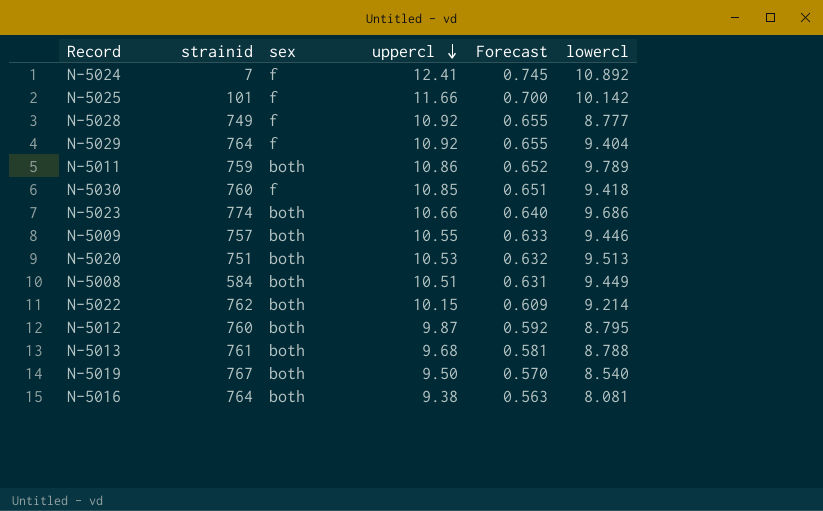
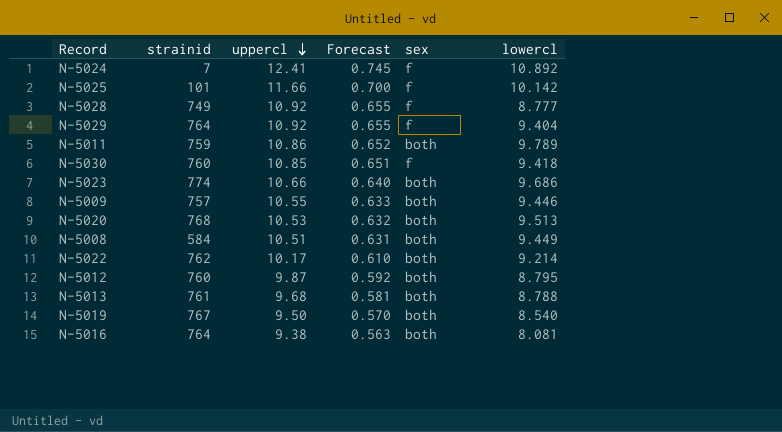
column sex | position: 3 -> 5
N-5020 | strainid: 751 -> 768
N-5022 | uppercl: 10.15 -> 10.17
N-5022 | Forecast: 0.609 -> 0.610

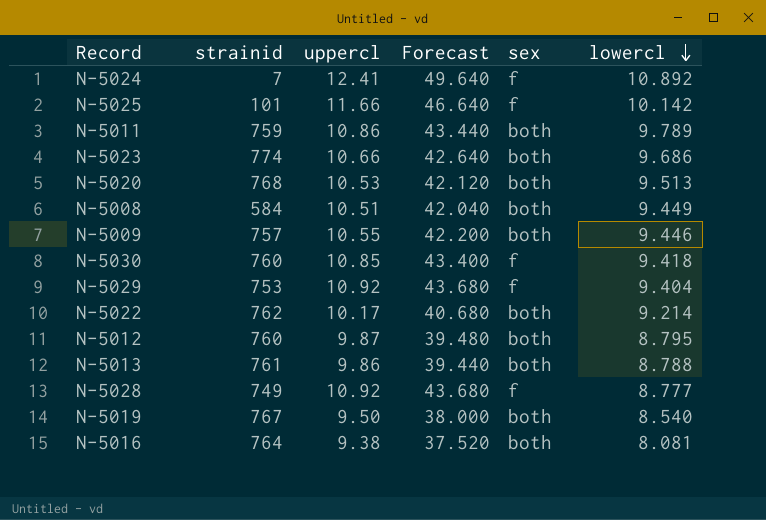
row order: uppercl descending -> lowercl descending
column Forecast | formula: [uppercl] * 0.06 -> [uppercl] * 4
N-5029 | strainid: 764 -> 753
N-5013 | uppercl: 9.68 -> 9.86

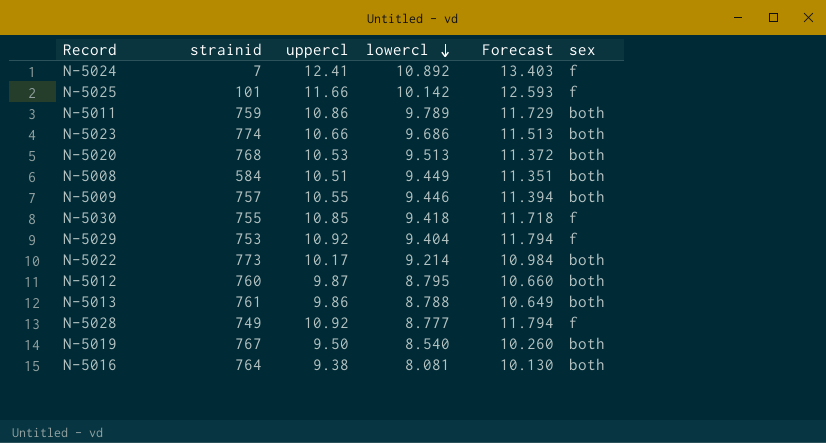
column lowercl | position: 6 -> 4
column Forecast | formula: [uppercl] * 4 -> [uppercl] * 1.08
N-5030 | strainid: 760 -> 755
N-5022 | strainid: 762 -> 773

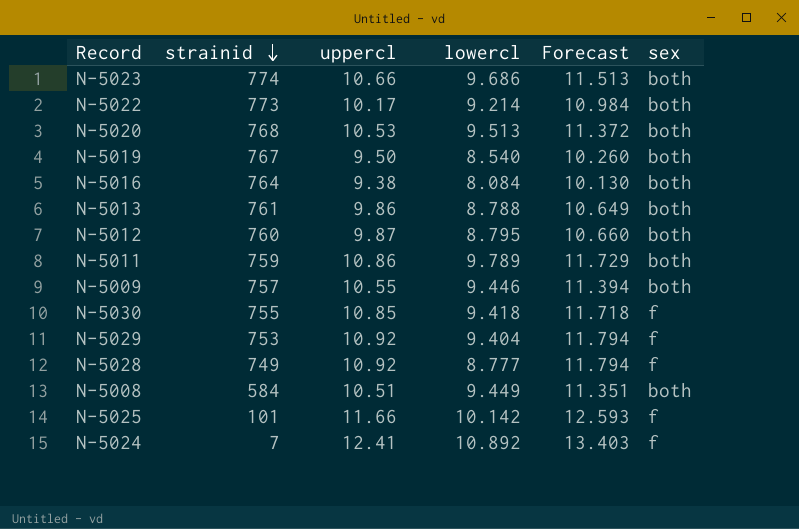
row order: lowercl descending -> strainid descending
N-5016 | lowercl: 8.081 -> 8.084

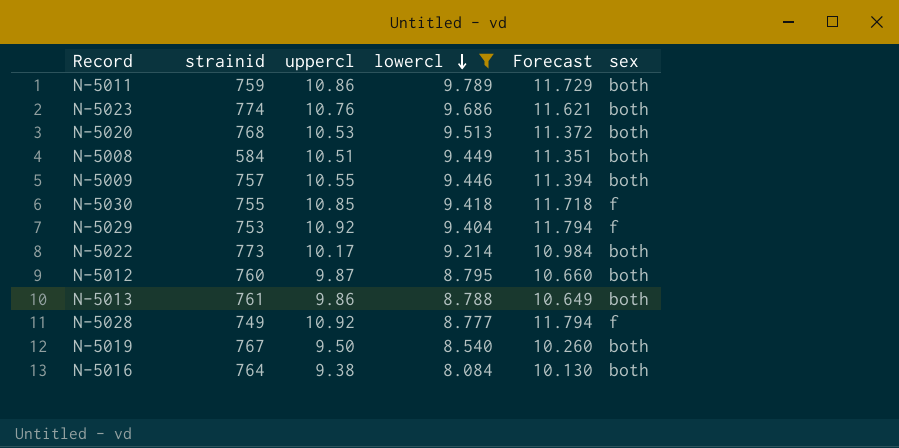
filter: none -> lowercl <= 9.789
row order: strainid descending -> lowercl descending
N-5023 | uppercl: 10.66 -> 10.76
N-5023 | Forecast: 11.513 -> 11.621

